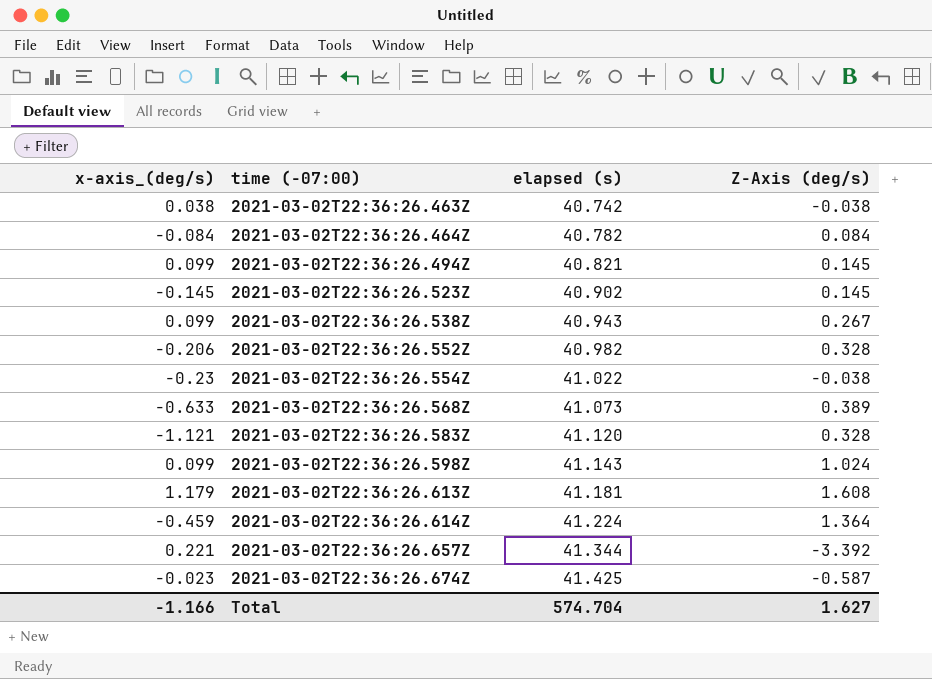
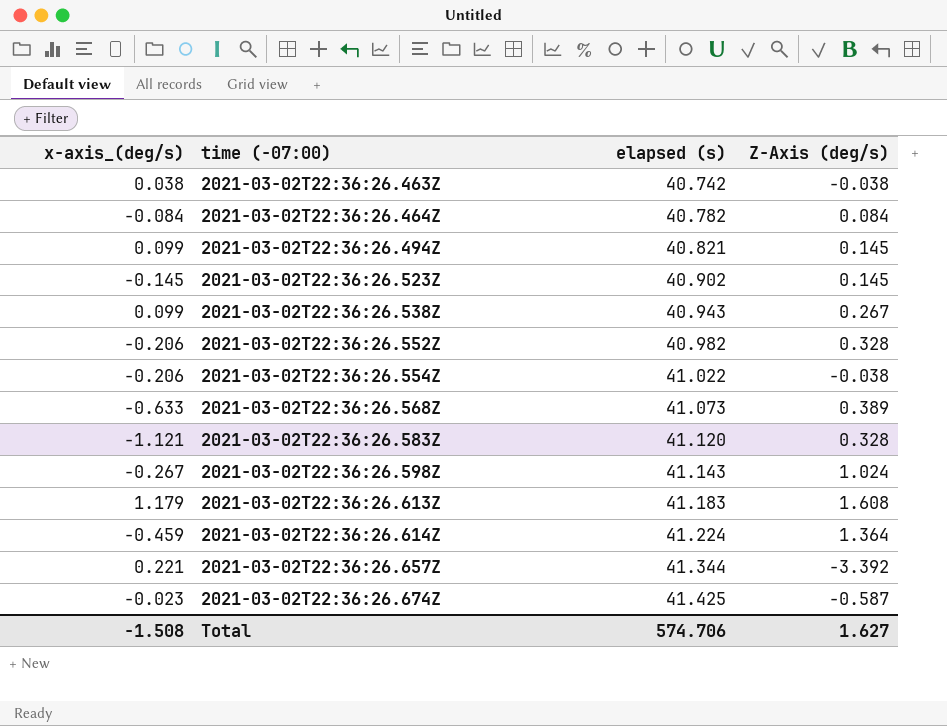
2021-03-02T22:36:26.554Z | x-axis_(deg/s): -0.23 -> -0.206
2021-03-02T22:36:26.598Z | x-axis_(deg/s): 0.099 -> -0.267
2021-03-02T22:36:26.613Z | elapsed (s): 41.181 -> 41.183
Total | x-axis_(deg/s): -1.166 -> -1.508
Total | elapsed (s): 574.704 -> 574.706

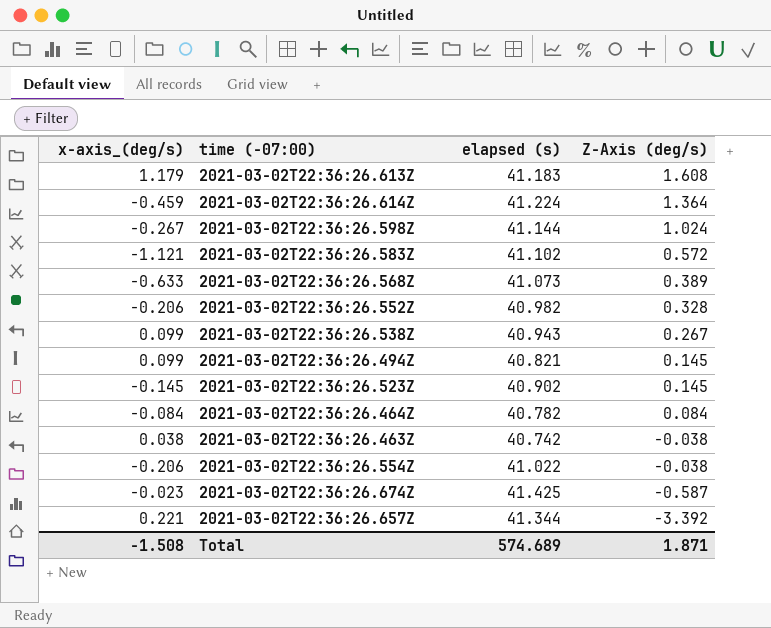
row order: time (-07:00) ascending -> Z-Axis (deg/s) descending
2021-03-02T22:36:26.598Z | elapsed (s): 41.143 -> 41.144
2021-03-02T22:36:26.583Z | elapsed (s): 41.120 -> 41.102
2021-03-02T22:36:26.583Z | Z-Axis (deg/s): 0.328 -> 0.572
Total | elapsed (s): 574.706 -> 574.689
Total | Z-Axis (deg/s): 1.627 -> 1.871

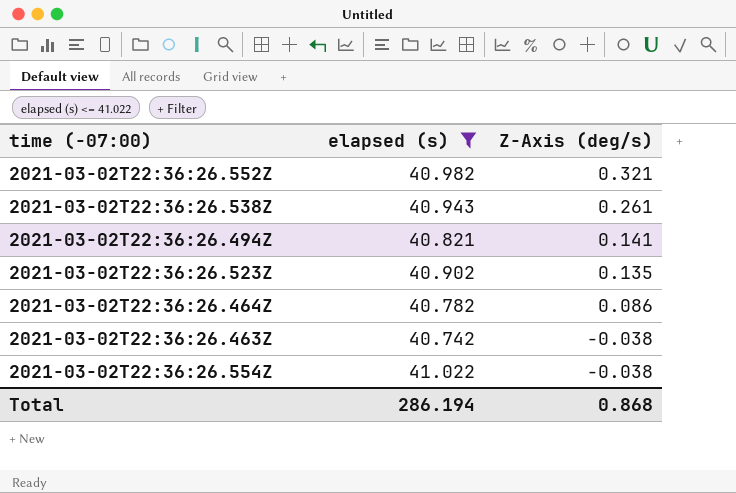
filter: none -> elapsed (s) <= 41.022
column x-axis_(deg/s) | position: 1 -> none
2021-03-02T22:36:26.552Z | Z-Axis (deg/s): 0.328 -> 0.321
2021-03-02T22:36:26.538Z | Z-Axis (deg/s): 0.267 -> 0.261
2021-03-02T22:36:26.494Z | Z-Axis (deg/s): 0.145 -> 0.141
2021-03-02T22:36:26.523Z | Z-Axis (deg/s): 0.145 -> 0.135
2021-03-02T22:36:26.464Z | Z-Axis (deg/s): 0.084 -> 0.086
Total | elapsed (s): 574.689 -> 286.194
Total | Z-Axis (deg/s): 1.871 -> 0.868

